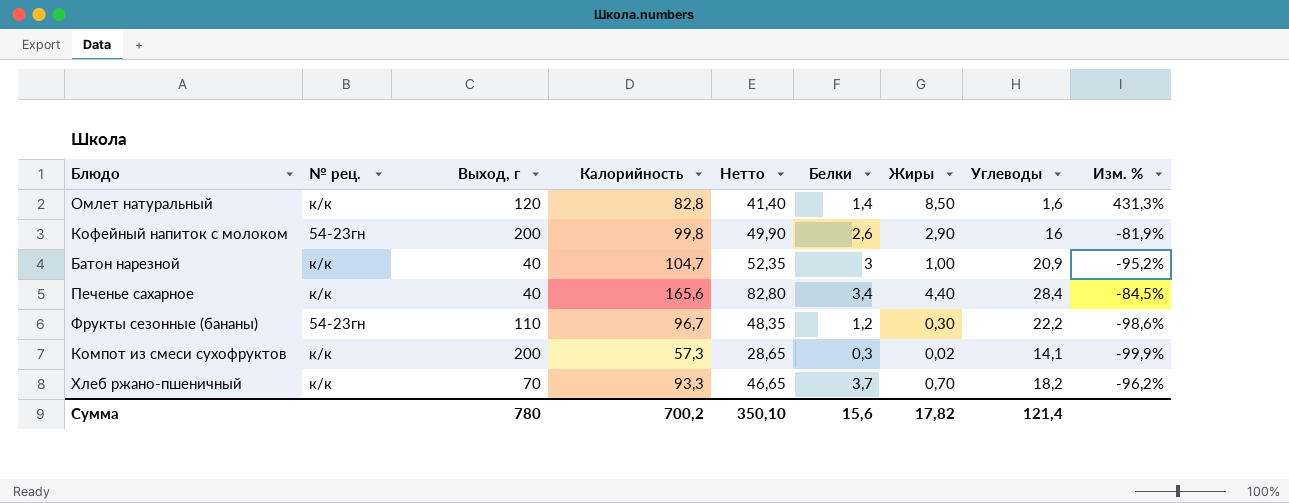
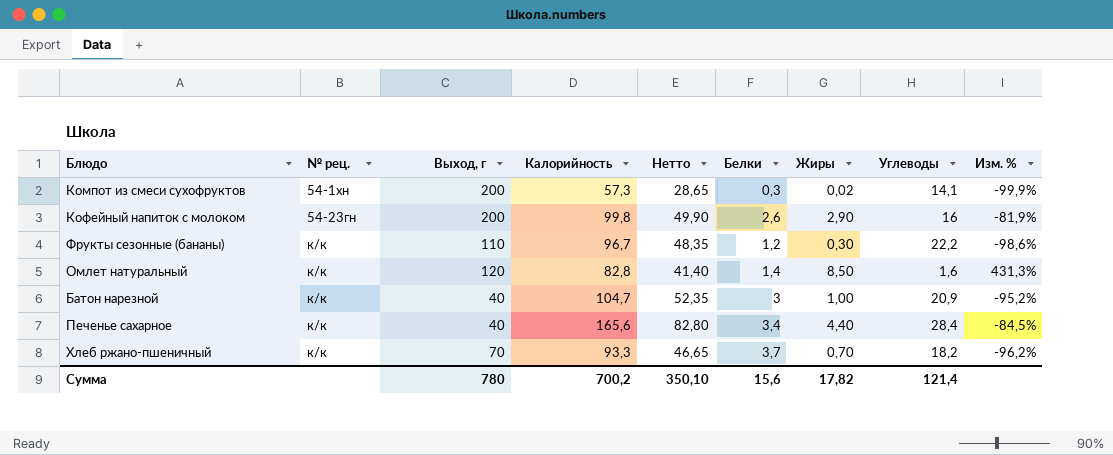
row order: none -> № рец. ascending
Компот из смеси сухофруктов | № рец.: к/к -> 54-1хн
Фрукты сезонные (бананы) | № рец.: 54-23гн -> к/к

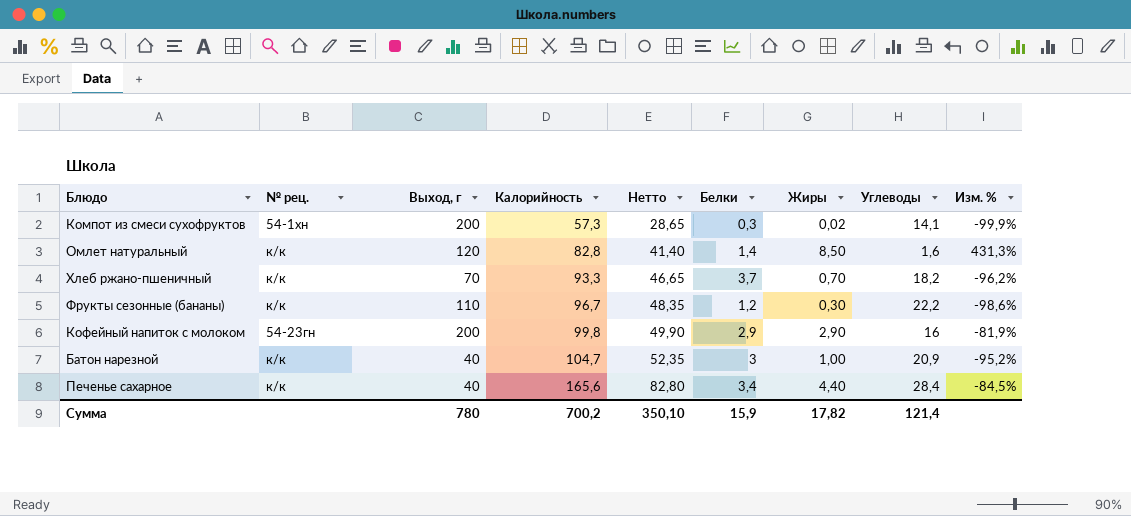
row order: № рец. ascending -> Калорийность ascending
Кофейный напиток с молоком | Белки: 2,6 -> 2,9
Сумма | Белки: 15,6 -> 15,9

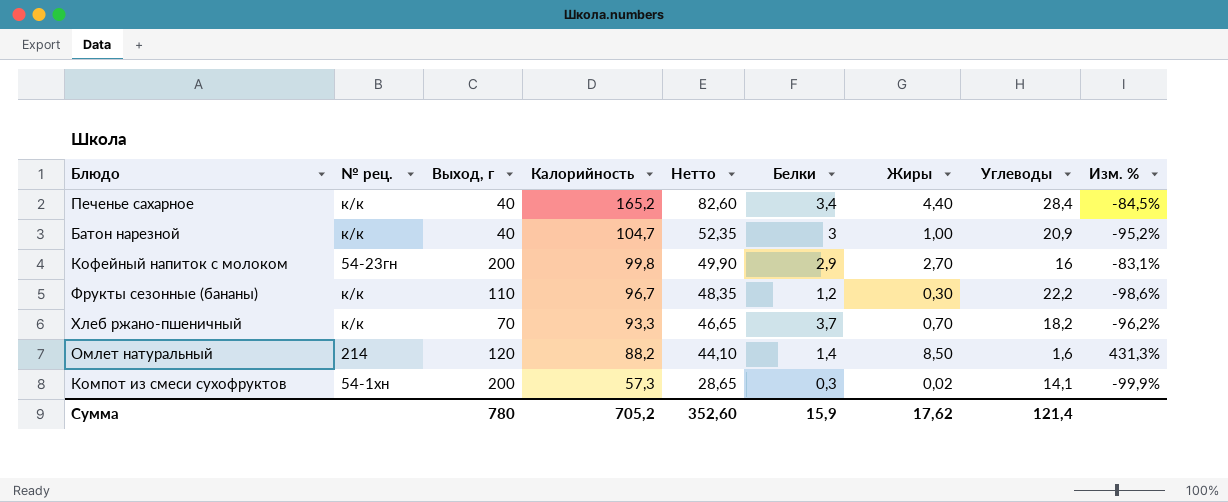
row order: Калорийность ascending -> Калорийность descending
Печенье сахарное | Калорийность: 165,6 -> 165,2
Печенье сахарное | Нетто: 82,80 -> 82,60
Кофейный напиток с молоком | Жиры: 2,90 -> 2,70
Кофейный напиток с молоком | Изм. %: -81,9% -> -83,1%
Омлет натуральный | № рец.: к/к -> 214
Омлет натуральный | Калорийность: 82,8 -> 88,2
Омлет натуральный | Нетто: 41,40 -> 44,10
Сумма | Калорийность: 700,2 -> 705,2
Сумма | Нетто: 350,10 -> 352,60
Сумма | Жиры: 17,82 -> 17,62

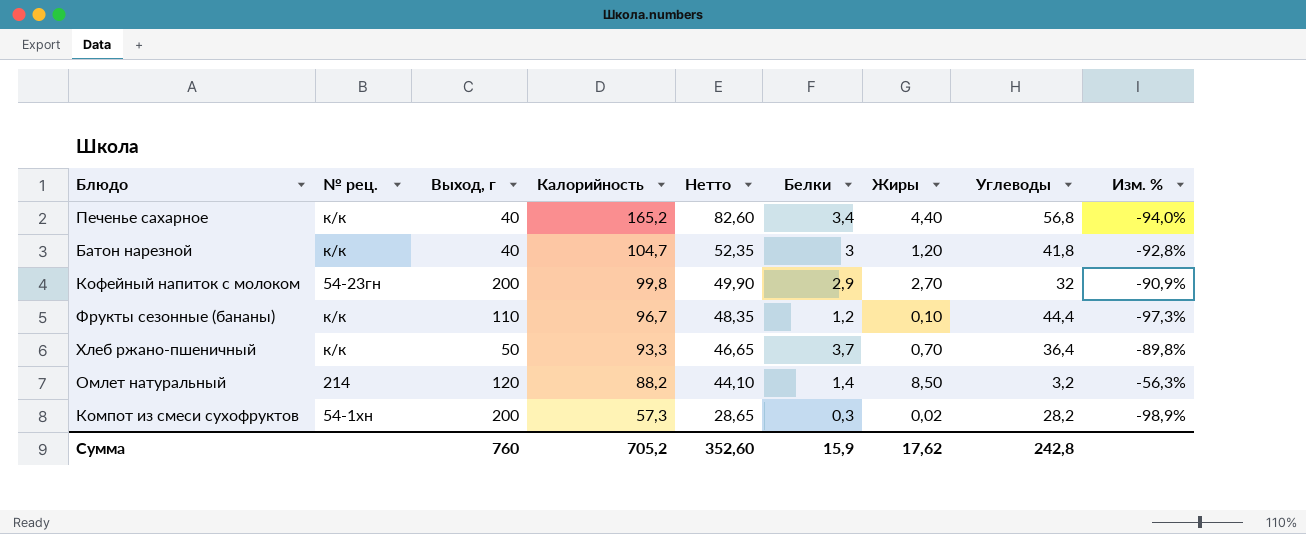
column Изм. % | formula: ([Жиры] - [Углеводы]) / [Углеводы] -> ([Белки] - [Углеводы]) / [Углеводы]
Печенье сахарное | Углеводы: 28,4 -> 56,8
Батон нарезной | Жиры: 1,00 -> 1,20
Батон нарезной | Углеводы: 20,9 -> 41,8
Кофейный напиток с молоком | Углеводы: 16 -> 32
Фрукты сезонные (бананы) | Жиры: 0,30 -> 0,10
Фрукты сезонные (бананы) | Углеводы: 22,2 -> 44,4
Хлеб ржано-пшеничный | Выход, г: 70 -> 50
Хлеб ржано-пшеничный | Углеводы: 18,2 -> 36,4
Омлет натуральный | Углеводы: 1,6 -> 3,2
Компот из смеси сухофруктов | Углеводы: 14,1 -> 28,2
Сумма | Выход, г: 780 -> 760
Сумма | Углеводы: 121,4 -> 242,8

